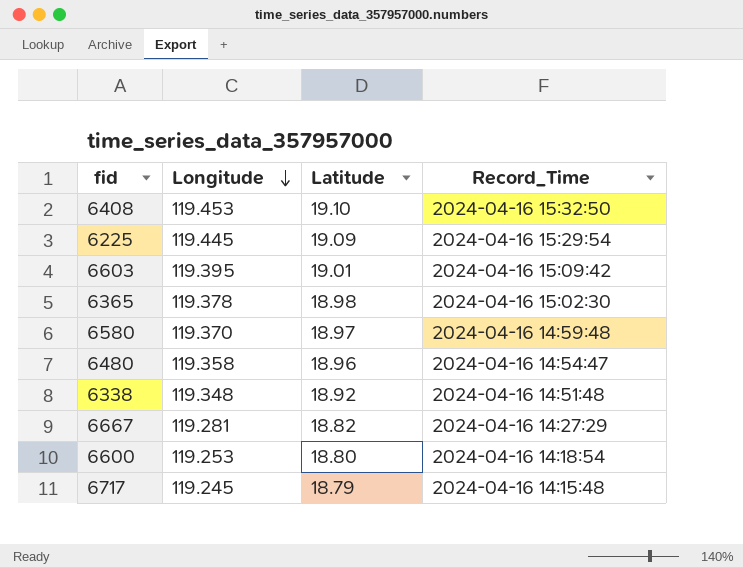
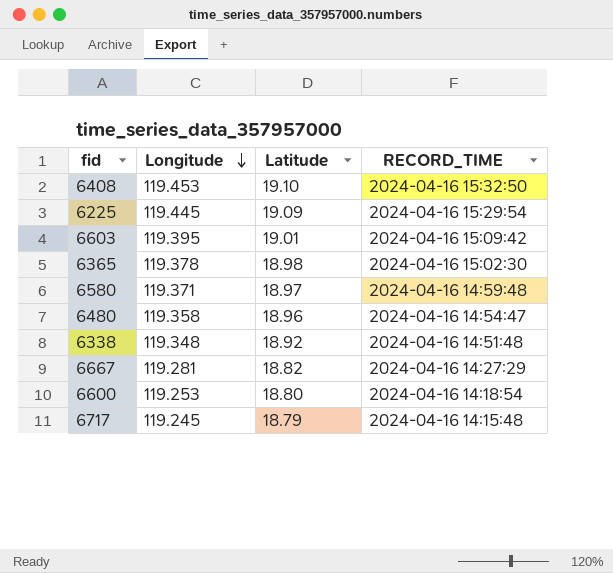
column name: Record_Time -> RECORD_TIME
6580 | Longitude: 119.370 -> 119.371

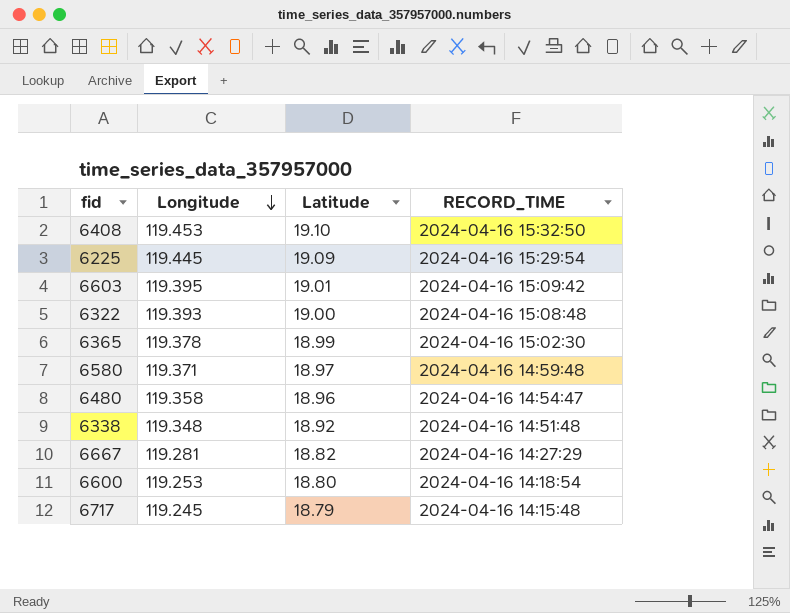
row 6322: none -> 119.393 | 19.00 | 2024-04-16 15:08:48
6365 | Latitude: 18.98 -> 18.99

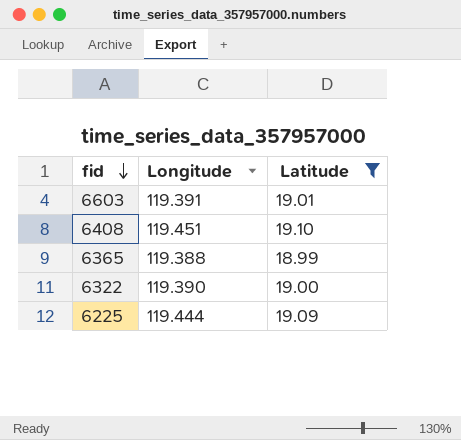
filter: none -> Latitude >= 18.99
row order: Longitude descending -> fid descending
column RECORD_TIME | position: 4 -> none
6603 | Longitude: 119.395 -> 119.391
6408 | Longitude: 119.453 -> 119.451
6365 | Longitude: 119.378 -> 119.388
6322 | Longitude: 119.393 -> 119.390
6225 | Longitude: 119.445 -> 119.444

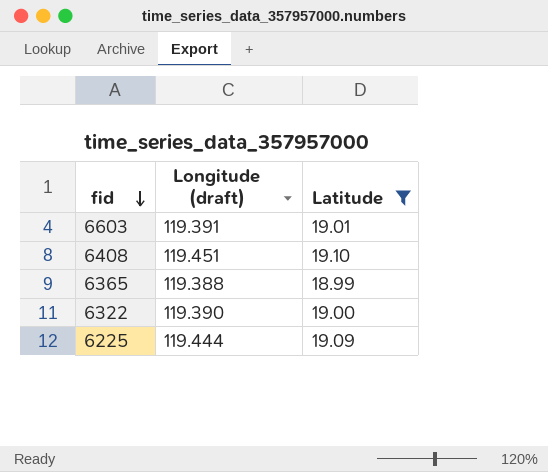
column name: Longitude -> Longitude (draft)

